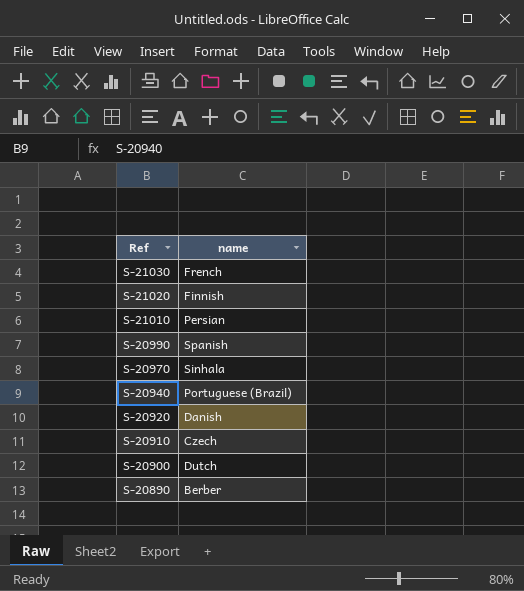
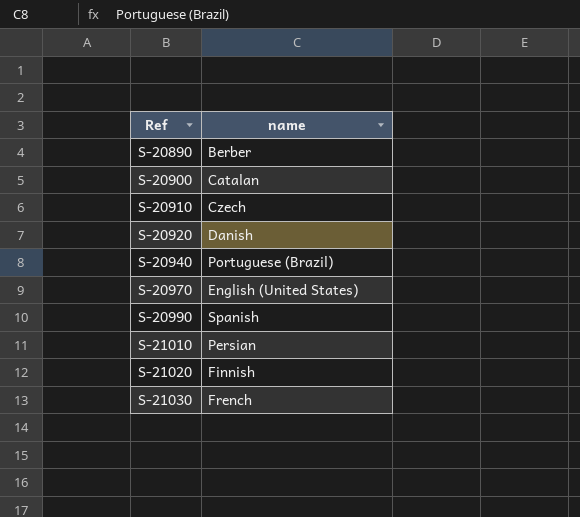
row order: Ref descending -> Ref ascending
S-20900 | name: Dutch -> Catalan
S-20970 | name: Sinhala -> English (United States)

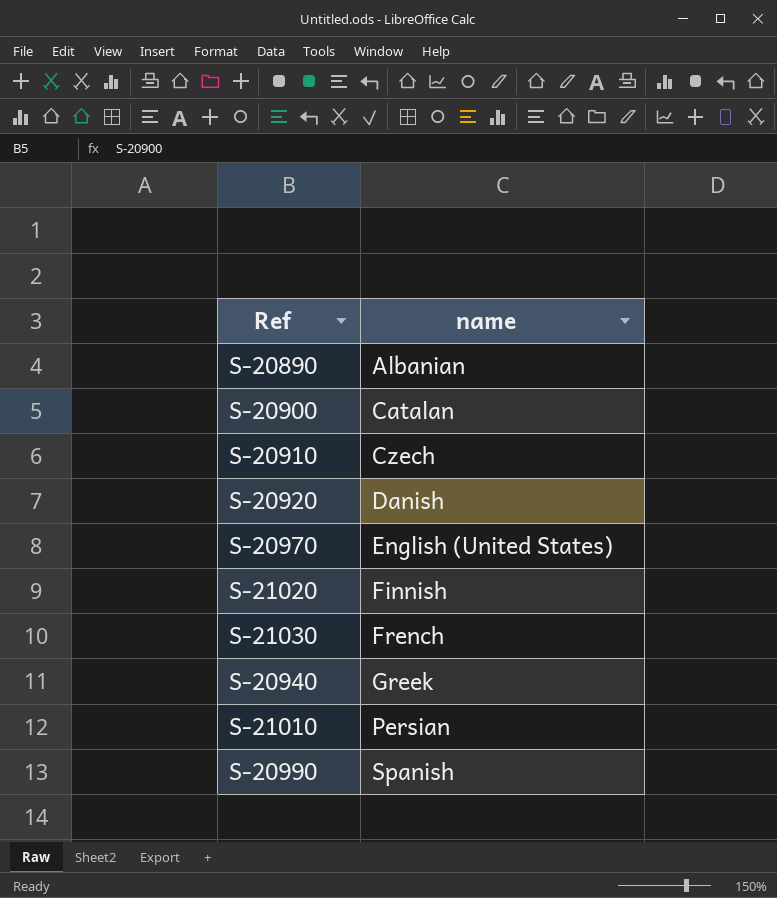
row order: Ref ascending -> name ascending
S-20890 | name: Berber -> Albanian
S-20940 | name: Portuguese (Brazil) -> Greek

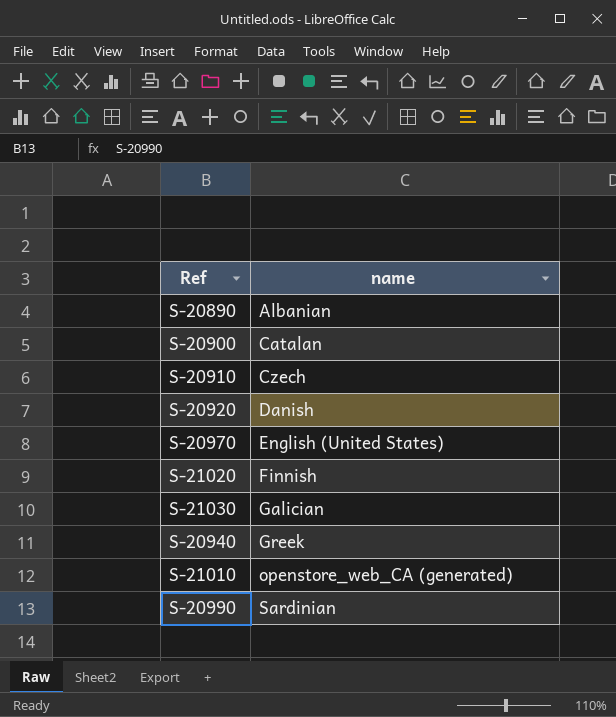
S-21030 | name: French -> Galician
S-21010 | name: Persian -> openstore_web_CA (generated)
S-20990 | name: Spanish -> Sardinian

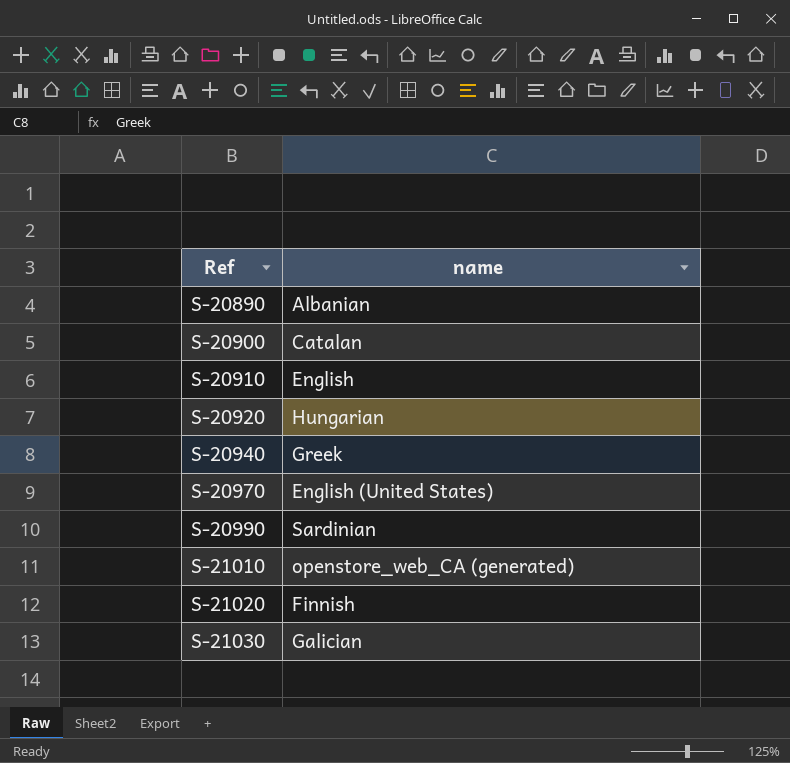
row order: name ascending -> Ref ascending
S-20910 | name: Czech -> English
S-20920 | name: Danish -> Hungarian

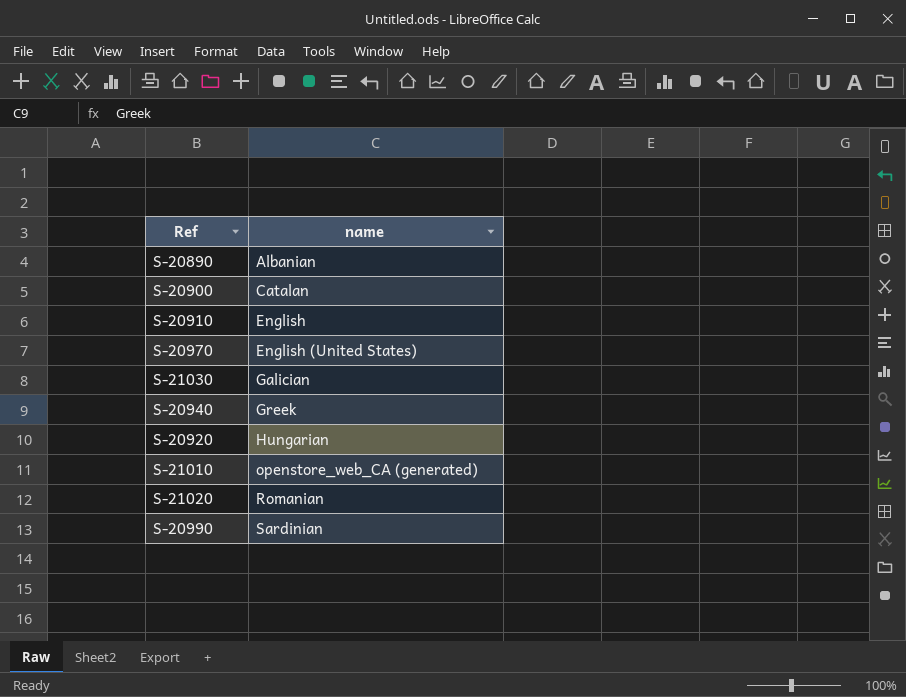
row order: Ref ascending -> name ascending
S-21020 | name: Finnish -> Romanian

